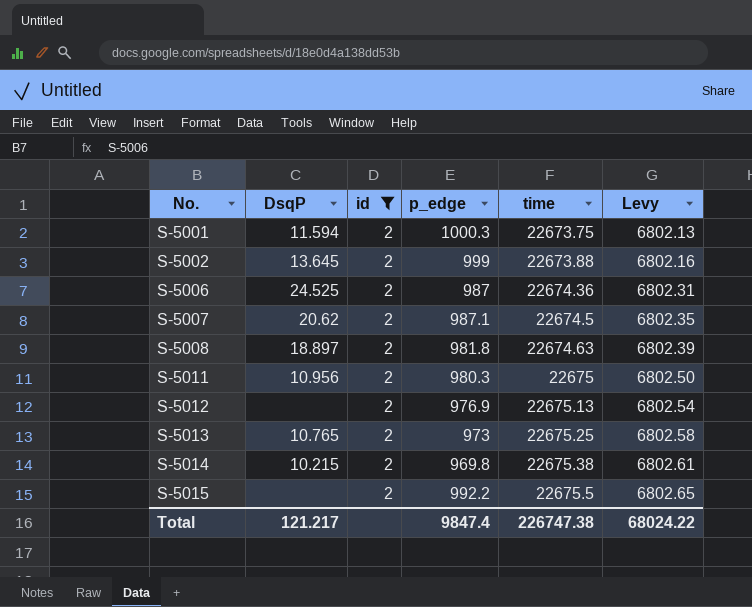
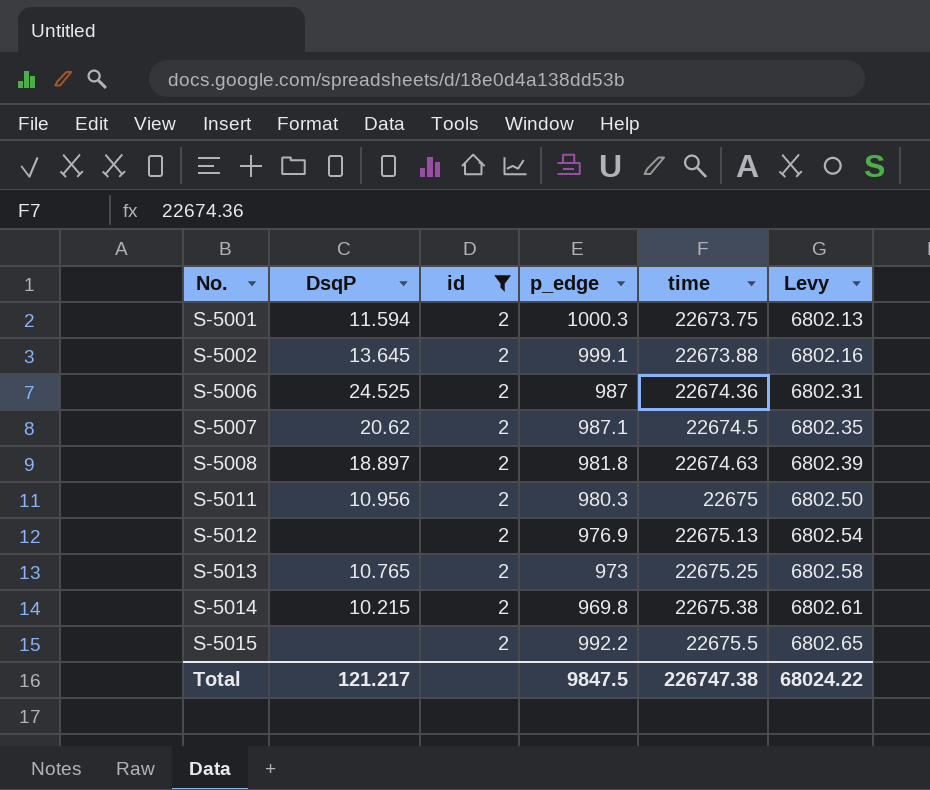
S-5002 | p_edge: 999 -> 999.1
Total | p_edge: 9847.4 -> 9847.5

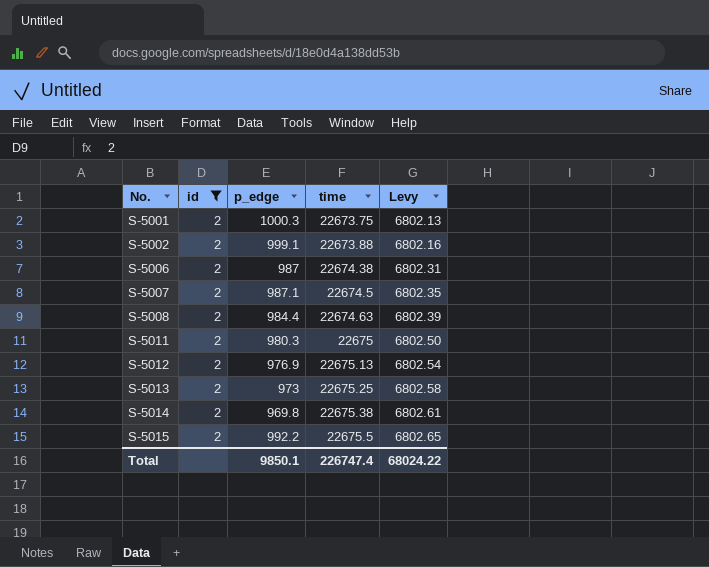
column DsqP | position: 2 -> none
S-5006 | time: 22674.36 -> 22674.38
S-5008 | p_edge: 981.8 -> 984.4
Total | p_edge: 9847.5 -> 9850.1
Total | time: 226747.38 -> 226747.4

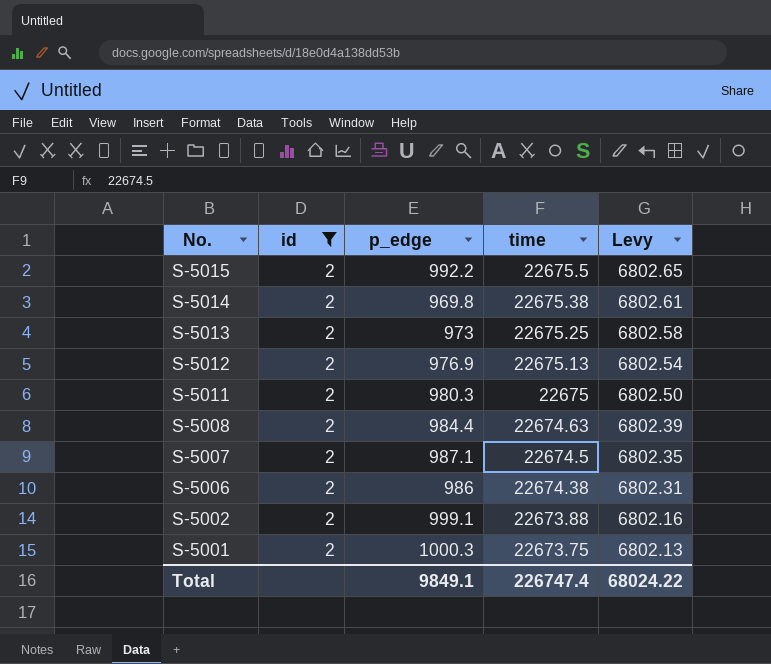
row order: No. ascending -> No. descending
S-5006 | p_edge: 987 -> 986
Total | p_edge: 9850.1 -> 9849.1

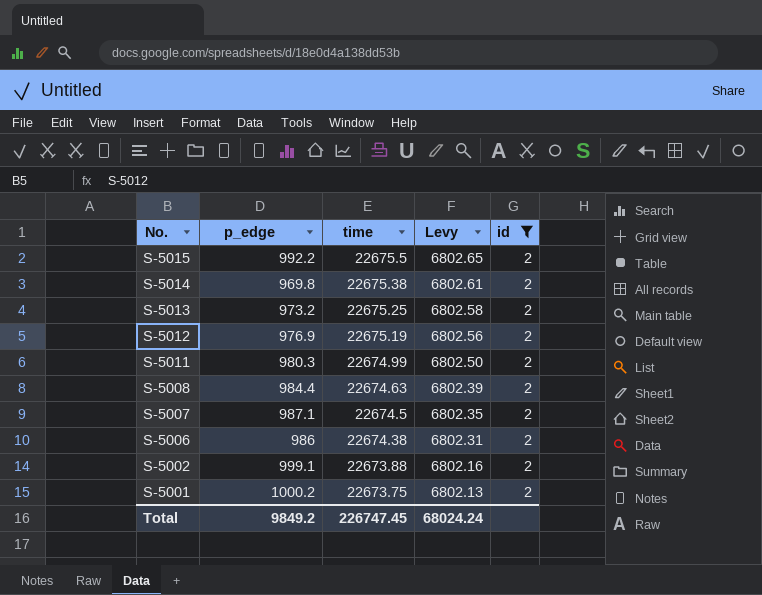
column id | position: 2 -> 5
S-5013 | p_edge: 973 -> 973.2
S-5012 | time: 22675.13 -> 22675.19
S-5012 | Levy: 6802.54 -> 6802.56
S-5011 | time: 22675 -> 22674.99
S-5001 | p_edge: 1000.3 -> 1000.2
Total | p_edge: 9849.1 -> 9849.2
Total | time: 226747.4 -> 226747.45
Total | Levy: 68024.22 -> 68024.24

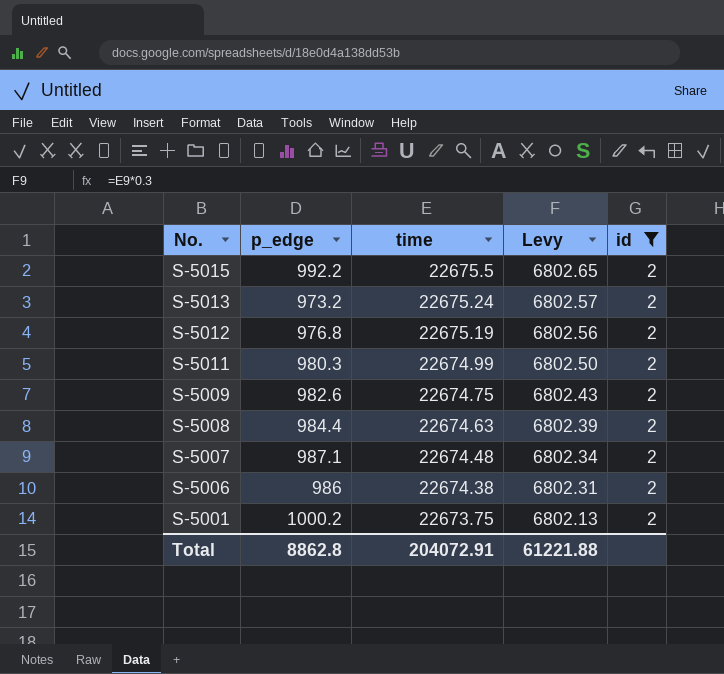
row S-5014: 969.8 | 22675.38 | 6802.61 | 2 -> none
row S-5002: 999.1 | 22673.88 | 6802.16 | 2 -> none
S-5013 | time: 22675.25 -> 22675.24
S-5013 | Levy: 6802.58 -> 6802.57
S-5012 | p_edge: 976.9 -> 976.8
row S-5009: none -> 982.6 | 22674.75 | 6802.43 | 2
S-5007 | time: 22674.5 -> 22674.48
S-5007 | Levy: 6802.35 -> 6802.34
Total | p_edge: 9849.2 -> 8862.8
Total | time: 226747.45 -> 204072.91
Total | Levy: 68024.24 -> 61221.88

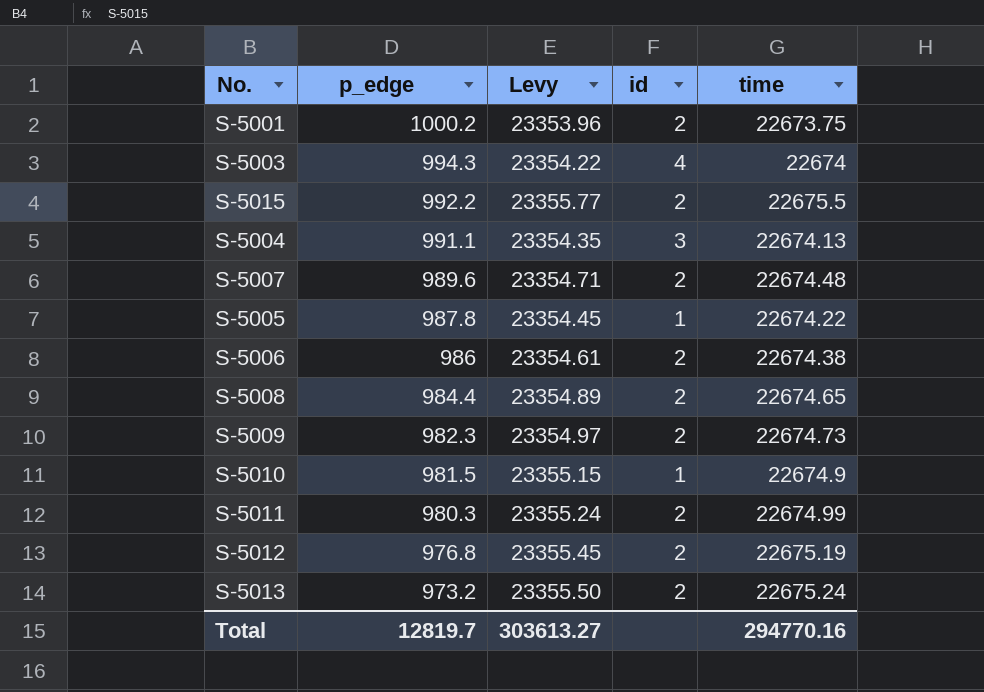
filter: id = 2 -> none
row order: No. descending -> p_edge descending
column Levy | formula: [time] * 0.3 -> [time] * 1.03
column time | position: 3 -> 5
S-5007 | p_edge: 987.1 -> 989.6
S-5008 | time: 22674.63 -> 22674.65
S-5009 | p_edge: 982.6 -> 982.3
S-5009 | time: 22674.75 -> 22674.73
Total | p_edge: 8862.8 -> 12819.7
Total | Levy: 61221.88 -> 303613.27
Total | time: 204072.91 -> 294770.16

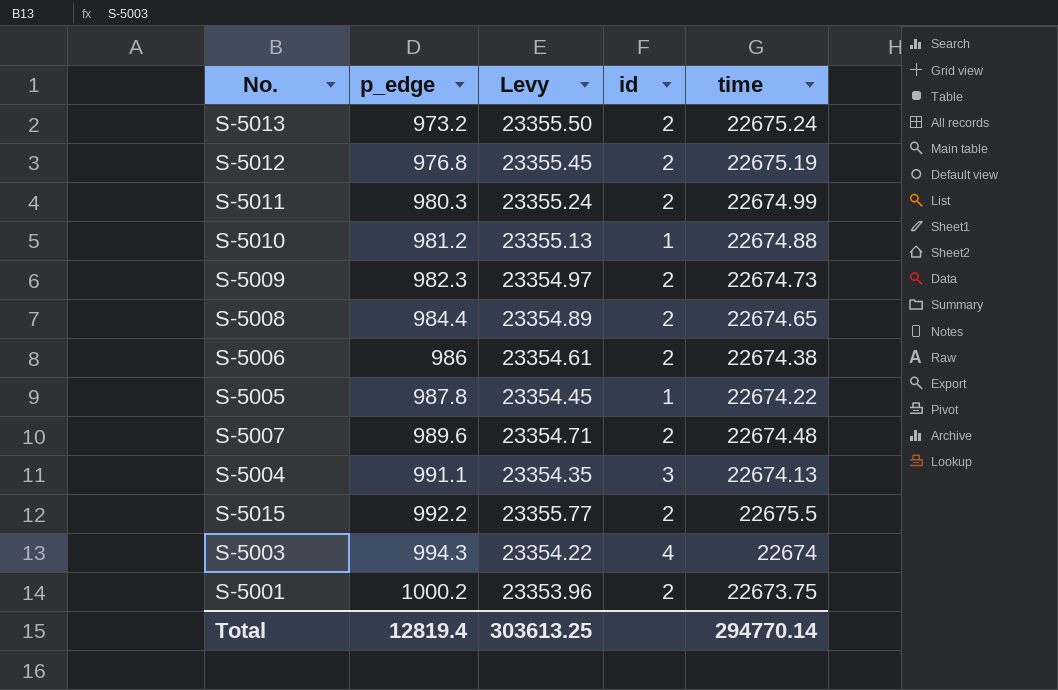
row order: p_edge descending -> p_edge ascending
S-5010 | p_edge: 981.5 -> 981.2
S-5010 | Levy: 23355.15 -> 23355.13
S-5010 | time: 22674.9 -> 22674.88
Total | p_edge: 12819.7 -> 12819.4
Total | Levy: 303613.27 -> 303613.25
Total | time: 294770.16 -> 294770.14

